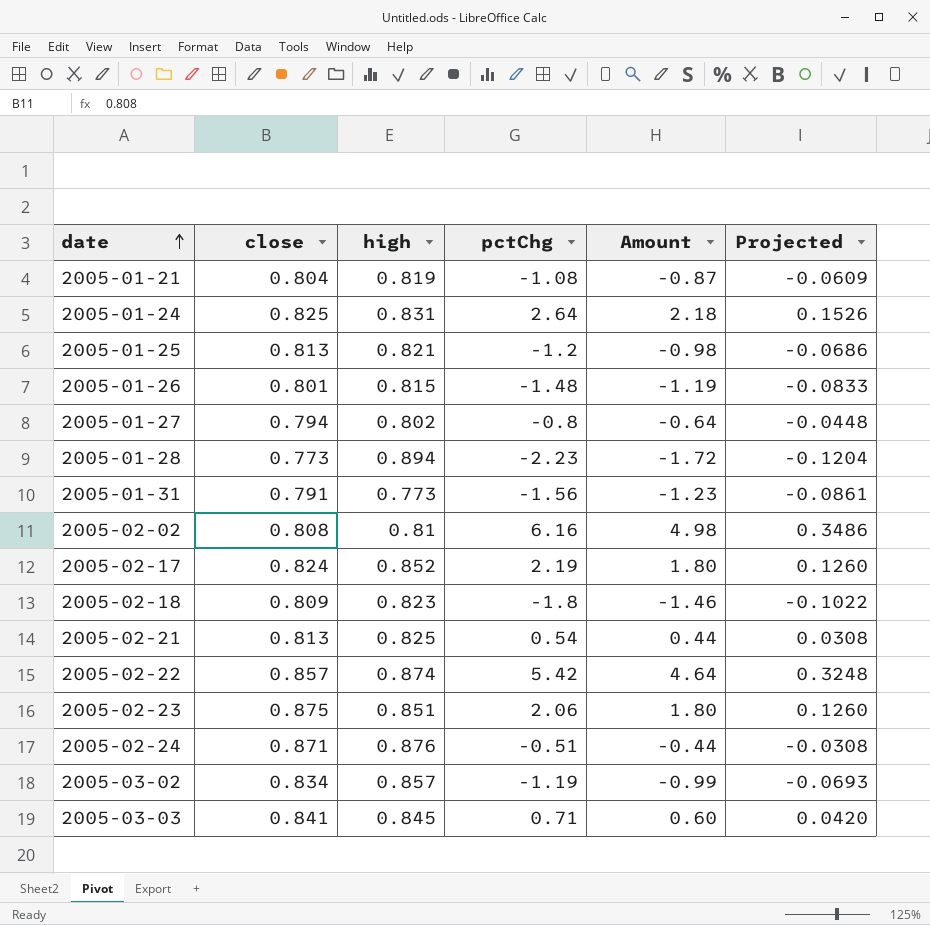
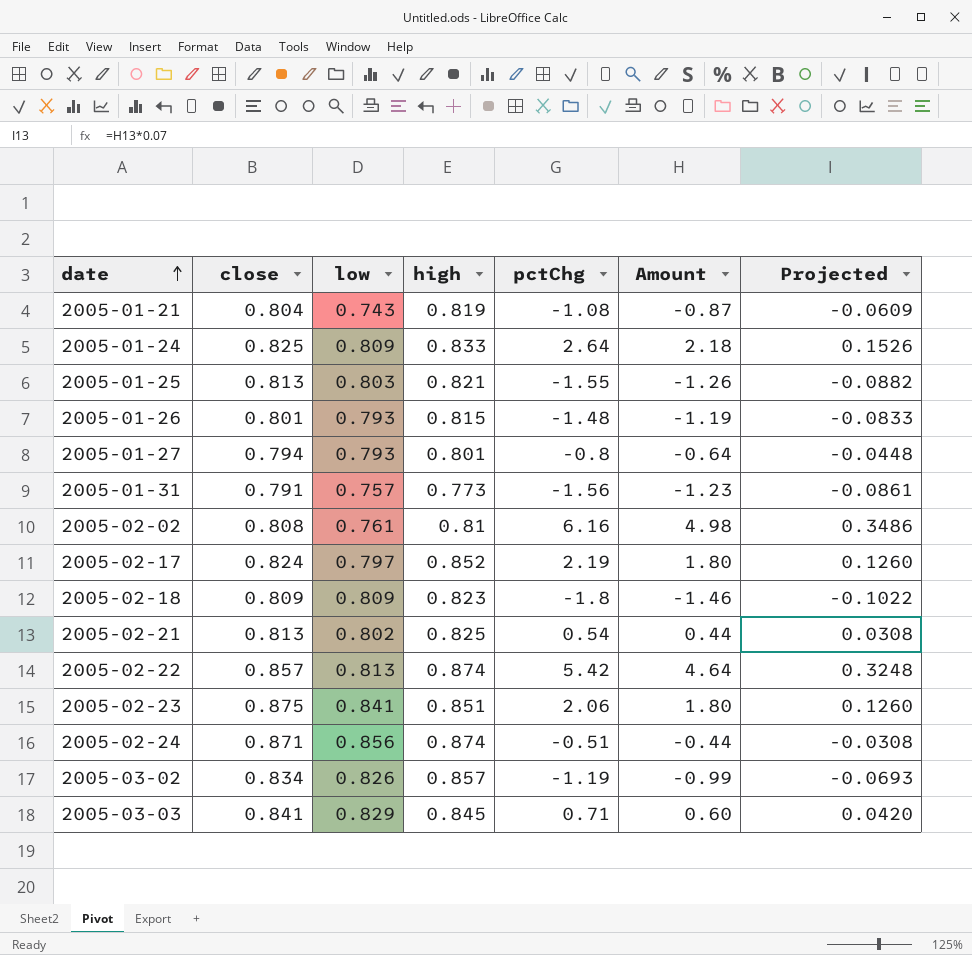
column low | position: none -> 3
row 2005-01-28: 0.773 | 0.894 | -2.23 | -1.72 | -0.1204 -> none
2005-01-24 | high: 0.831 -> 0.833
2005-01-25 | pctChg: -1.2 -> -1.55
2005-01-25 | Amount: -0.98 -> -1.26
2005-01-25 | Projected: -0.0686 -> -0.0882
2005-01-27 | high: 0.802 -> 0.801
2005-02-24 | high: 0.876 -> 0.874

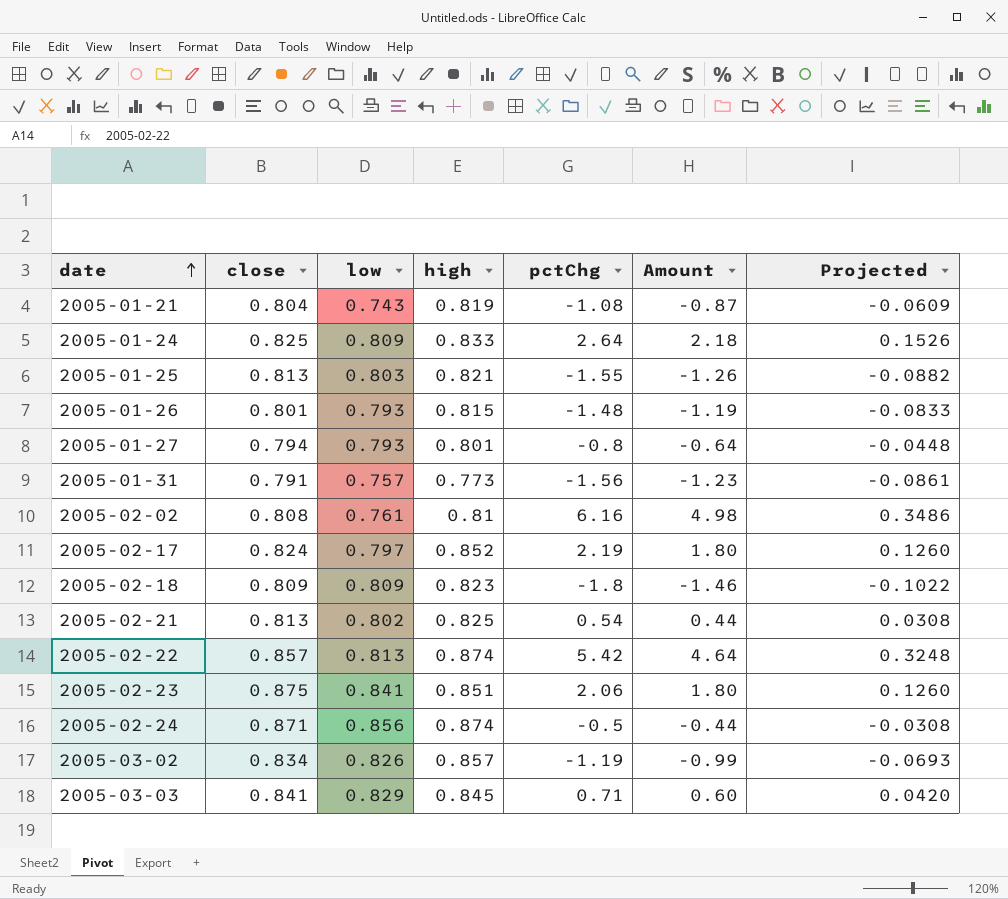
2005-02-24 | pctChg: -0.51 -> -0.5

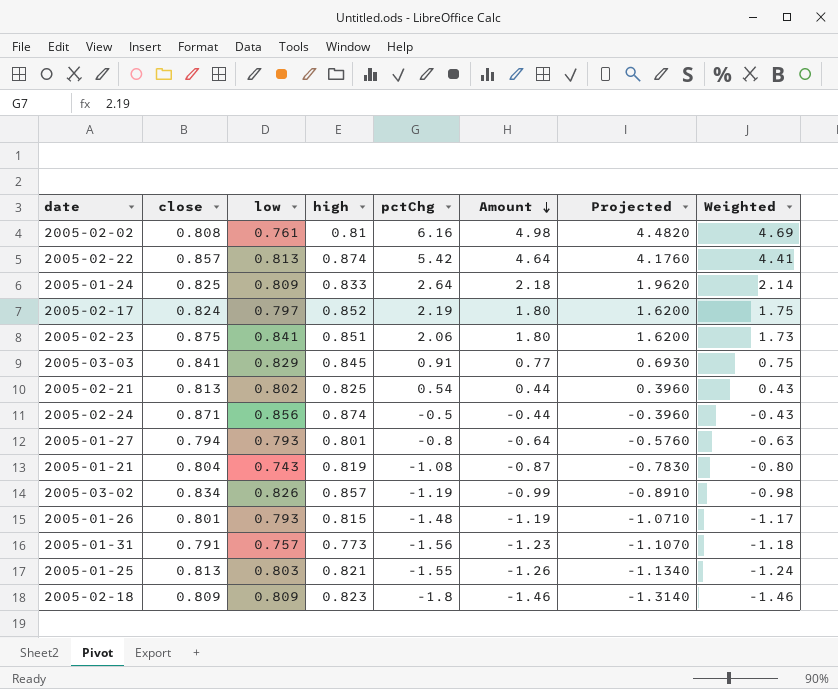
row order: date ascending -> Amount descending
column Projected | formula: [Amount] * 0.07 -> [Amount] * 0.9
column Weighted | formula: none -> [low] * [pctChg]
2005-03-03 | pctChg: 0.71 -> 0.91
2005-03-03 | Amount: 0.60 -> 0.77

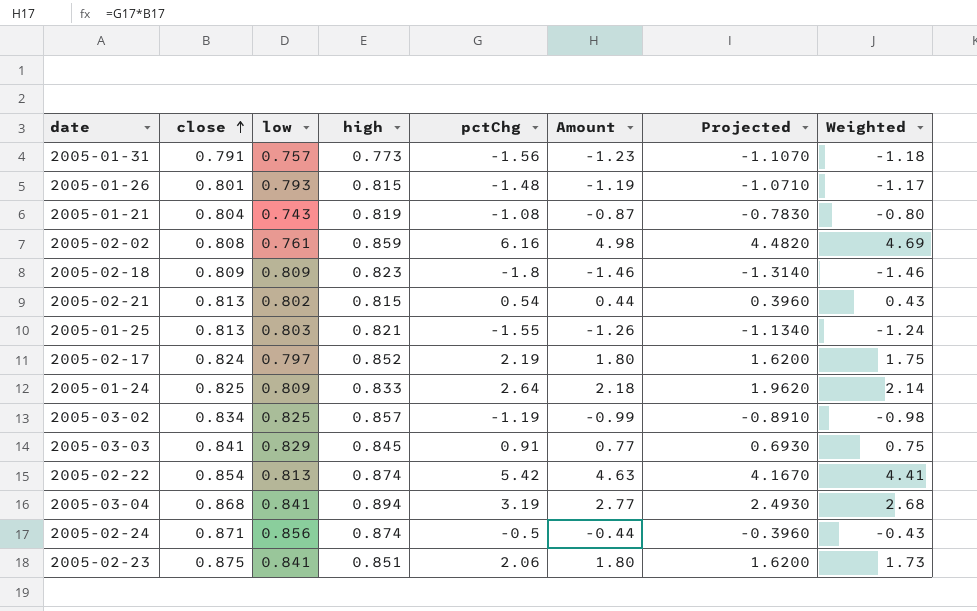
row order: Amount descending -> close ascending
row 2005-01-27: 0.794 | 0.793 | 0.801 | -0.8 | -0.64 | -0.5760 | -0.63 -> none
2005-02-02 | high: 0.81 -> 0.859
2005-02-21 | high: 0.825 -> 0.815
2005-03-02 | low: 0.826 -> 0.825
2005-02-22 | close: 0.857 -> 0.854
2005-02-22 | Amount: 4.64 -> 4.63
2005-02-22 | Projected: 4.1760 -> 4.1670
row 2005-03-04: none -> 0.868 | 0.841 | 0.894 | 3.19 | 2.77 | 2.4930 | 2.68

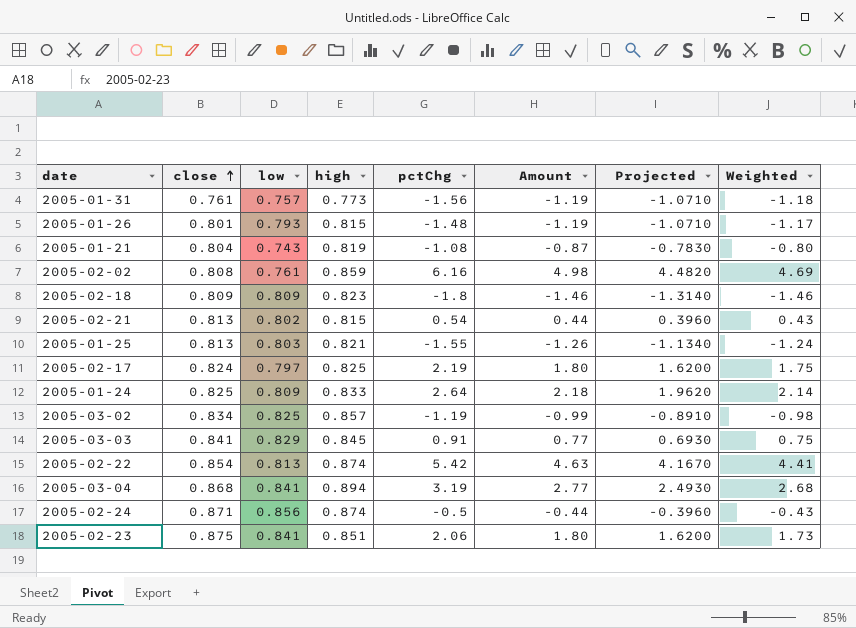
2005-01-31 | close: 0.791 -> 0.761
2005-01-31 | Amount: -1.23 -> -1.19
2005-01-31 | Projected: -1.1070 -> -1.0710
2005-02-17 | high: 0.852 -> 0.825

